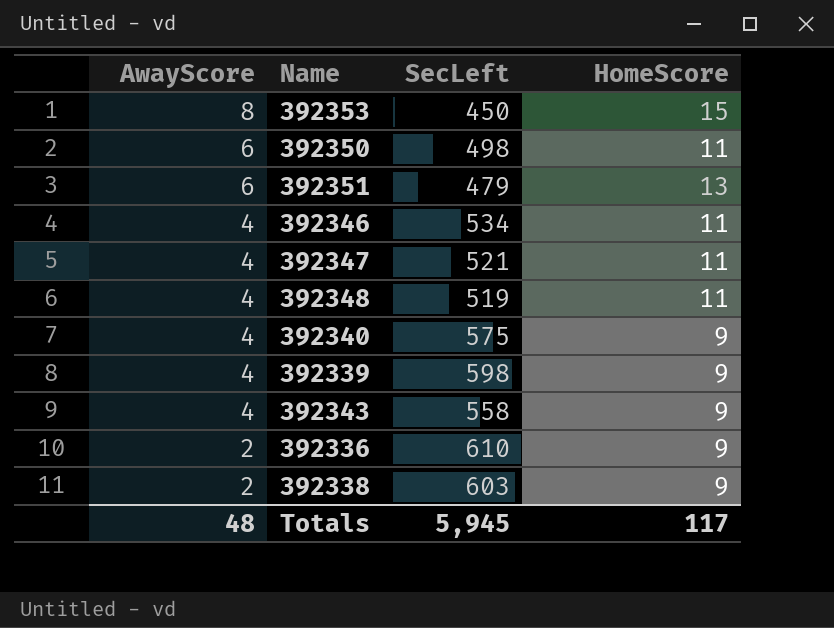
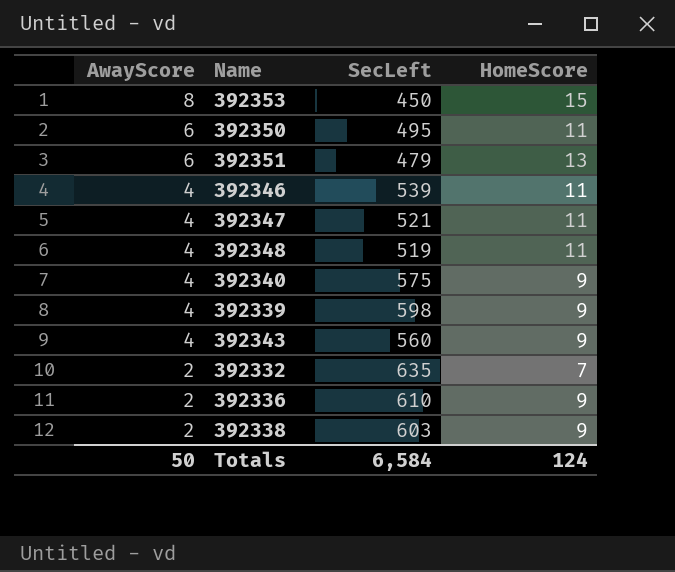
392350 | SecLeft: 498 -> 495
392346 | SecLeft: 534 -> 539
392343 | SecLeft: 558 -> 560
row 392332: none -> 2 | 635 | 7
Totals | AwayScore: 48 -> 50
Totals | SecLeft: 5,945 -> 6,584
Totals | HomeScore: 117 -> 124

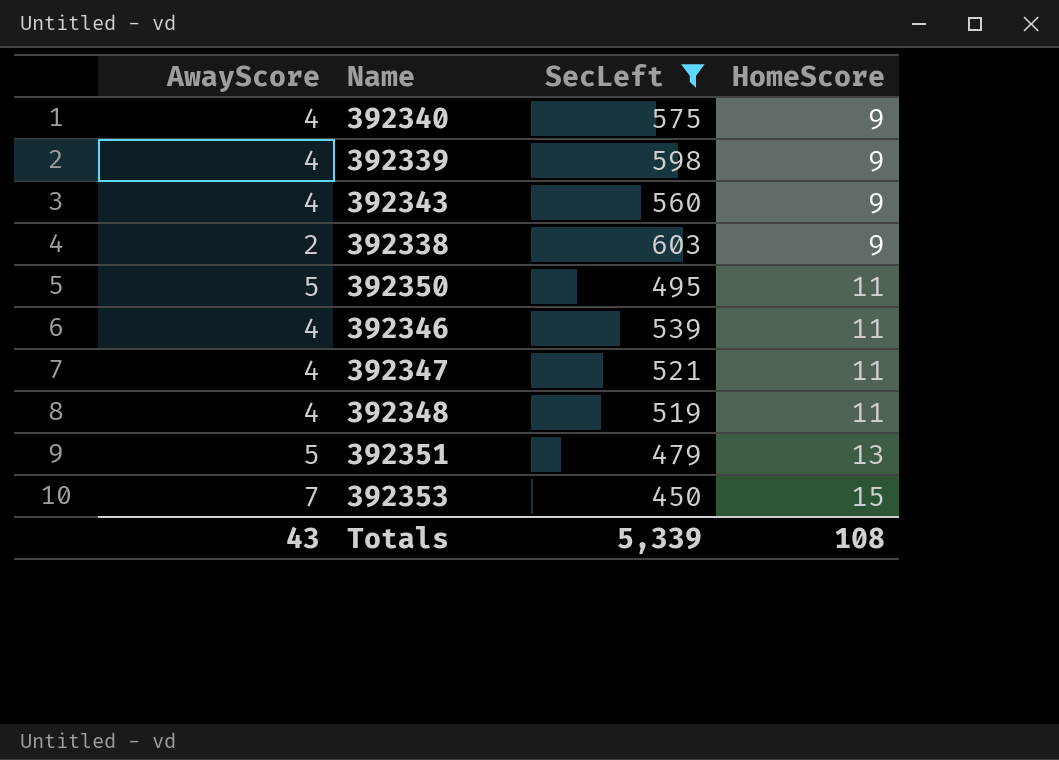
filter: none -> SecLeft <= 603
row order: AwayScore descending -> HomeScore ascending
392350 | AwayScore: 6 -> 5
392351 | AwayScore: 6 -> 5
392353 | AwayScore: 8 -> 7
Totals | AwayScore: 50 -> 43
Totals | SecLeft: 6,584 -> 5,339
Totals | HomeScore: 124 -> 108

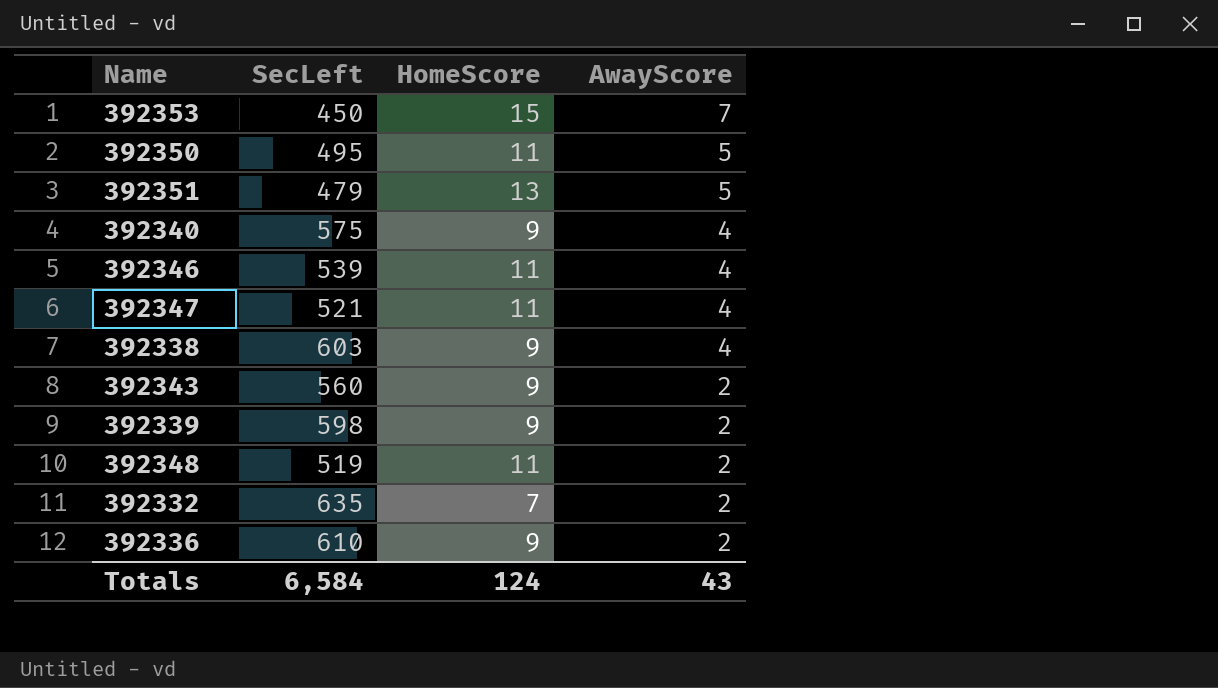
filter: SecLeft <= 603 -> none
row order: HomeScore ascending -> AwayScore descending
column AwayScore | position: 1 -> 4
392338 | AwayScore: 2 -> 4
392343 | AwayScore: 4 -> 2
392339 | AwayScore: 4 -> 2
392348 | AwayScore: 4 -> 2
Totals | SecLeft: 5,339 -> 6,584
Totals | HomeScore: 108 -> 124

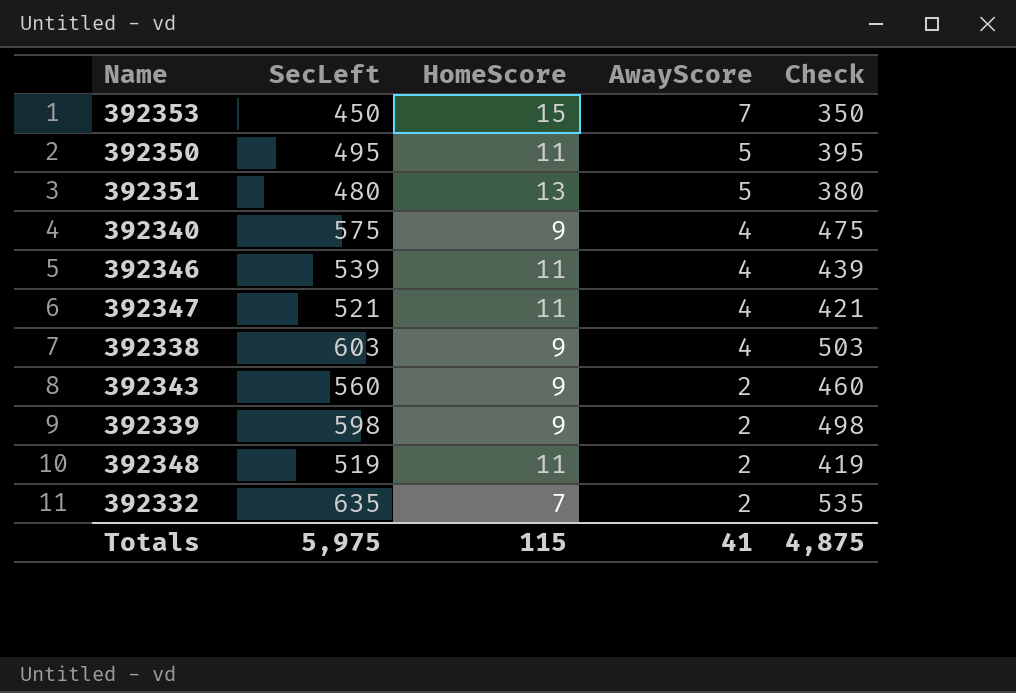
column Check | formula: none -> [SecLeft] - 100
row 392336: 610 | 9 | 2 -> none
392351 | SecLeft: 479 -> 480
Totals | SecLeft: 6,584 -> 5,975
Totals | HomeScore: 124 -> 115
Totals | AwayScore: 43 -> 41

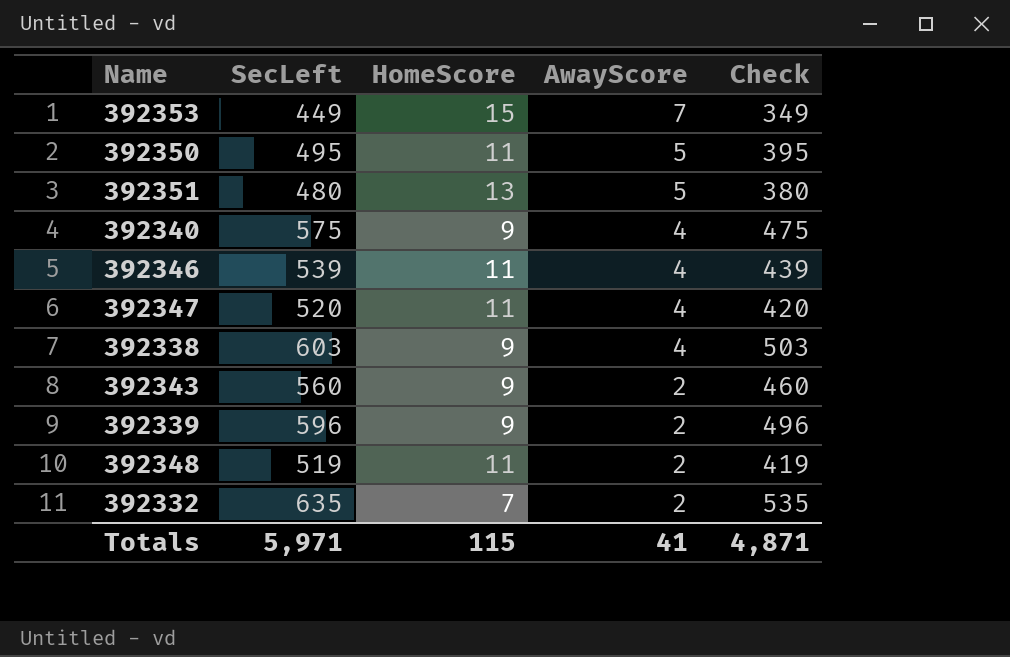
392353 | SecLeft: 450 -> 449
392353 | Check: 350 -> 349
392347 | SecLeft: 521 -> 520
392347 | Check: 421 -> 420
392339 | SecLeft: 598 -> 596
392339 | Check: 498 -> 496
Totals | SecLeft: 5,975 -> 5,971
Totals | Check: 4,875 -> 4,871

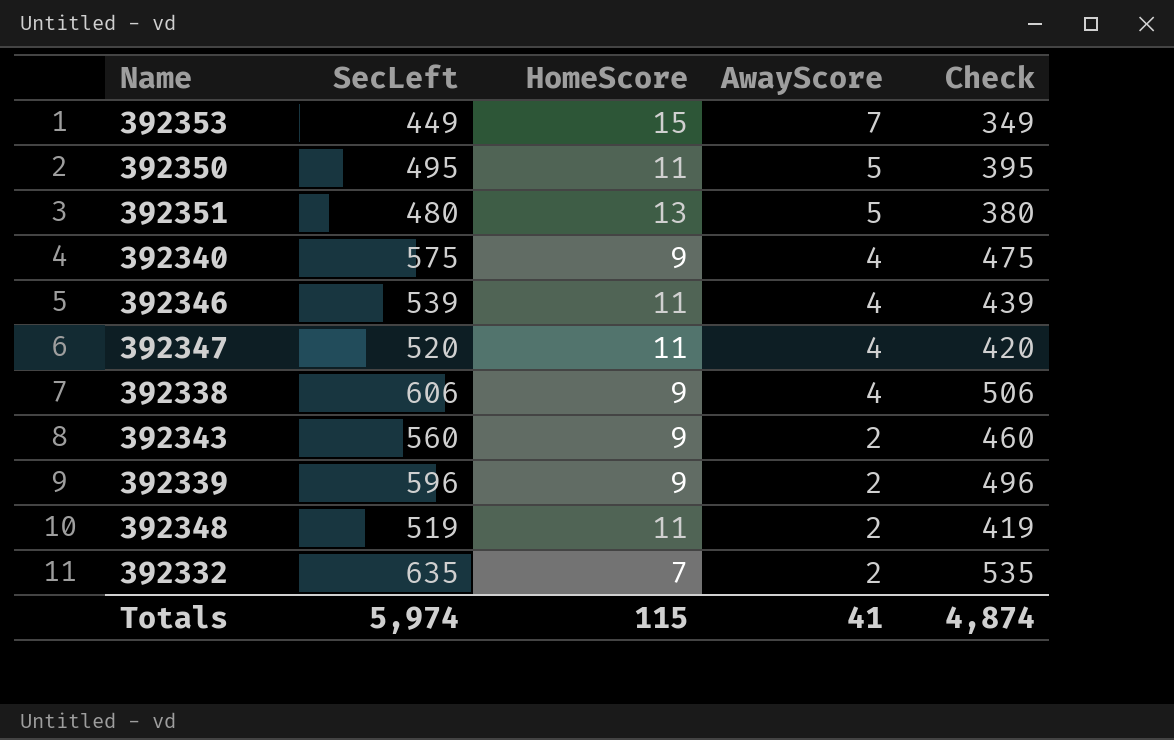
392338 | SecLeft: 603 -> 606
392338 | Check: 503 -> 506
Totals | SecLeft: 5,971 -> 5,974
Totals | Check: 4,871 -> 4,874

